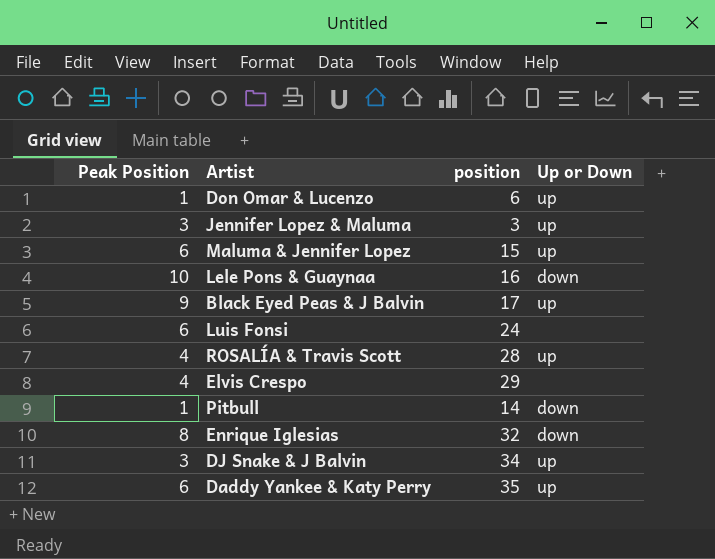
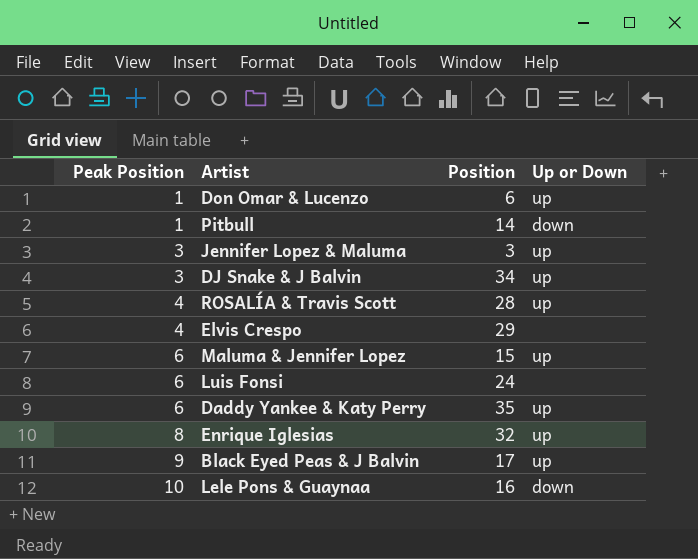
row order: none -> Peak Position ascending
column name: position -> Position
Enrique Iglesias | Up or Down: down -> up

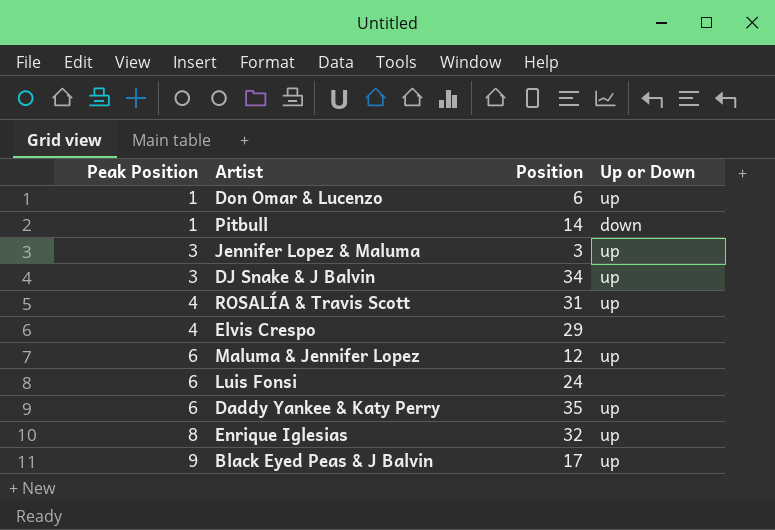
row Lele Pons & Guaynaa: 10 | 16 | down -> none
ROSALÍA & Travis Scott | Position: 28 -> 31
Maluma & Jennifer Lopez | Position: 15 -> 12

